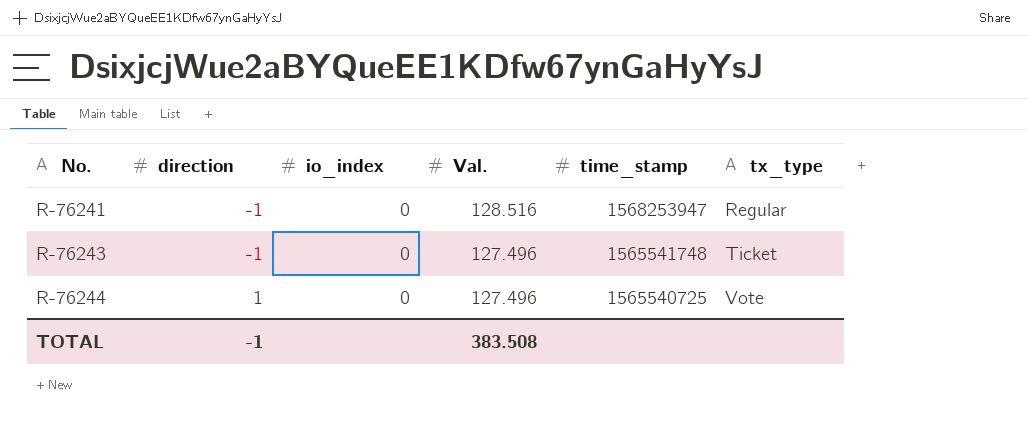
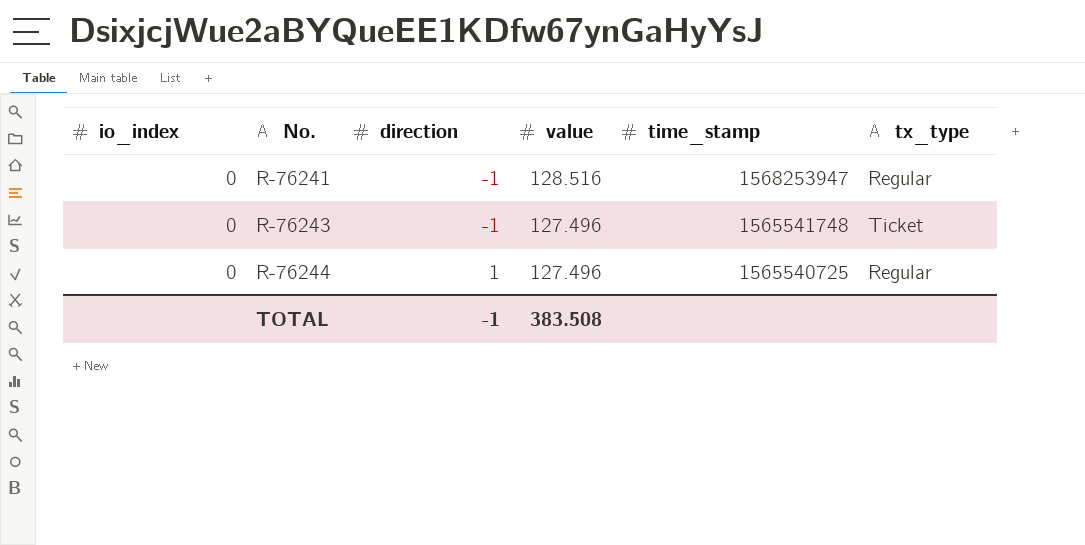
column io_index | position: 3 -> 1
column name: Val. -> value
R-76244 | tx_type: Vote -> Regular

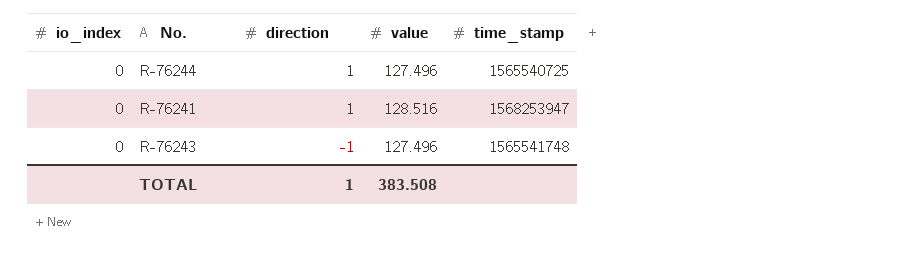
row order: No. ascending -> direction descending
column tx_type | position: 6 -> none
R-76241 | direction: -1 -> 1
TOTAL | direction: -1 -> 1

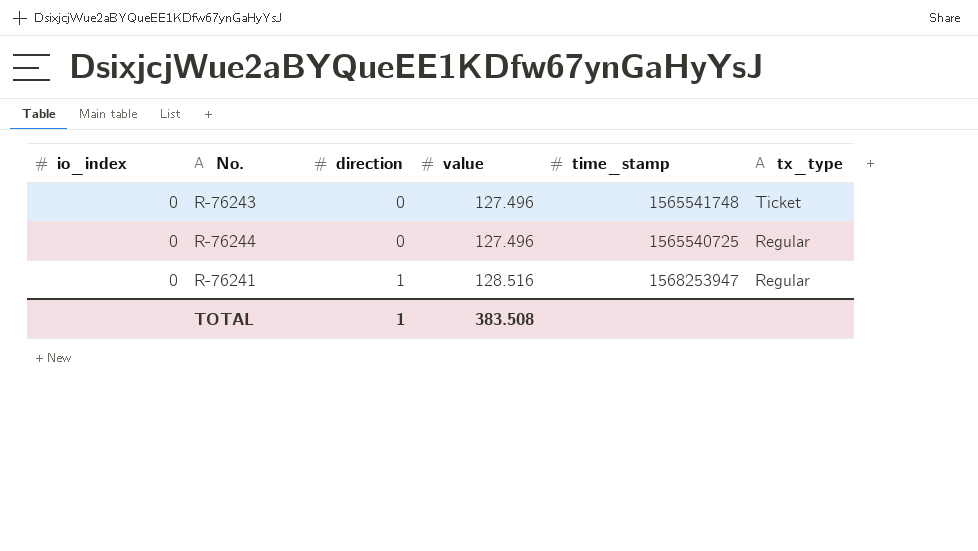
row order: direction descending -> direction ascending
column tx_type | position: none -> 6
R-76243 | direction: -1 -> 0
R-76244 | direction: 1 -> 0

